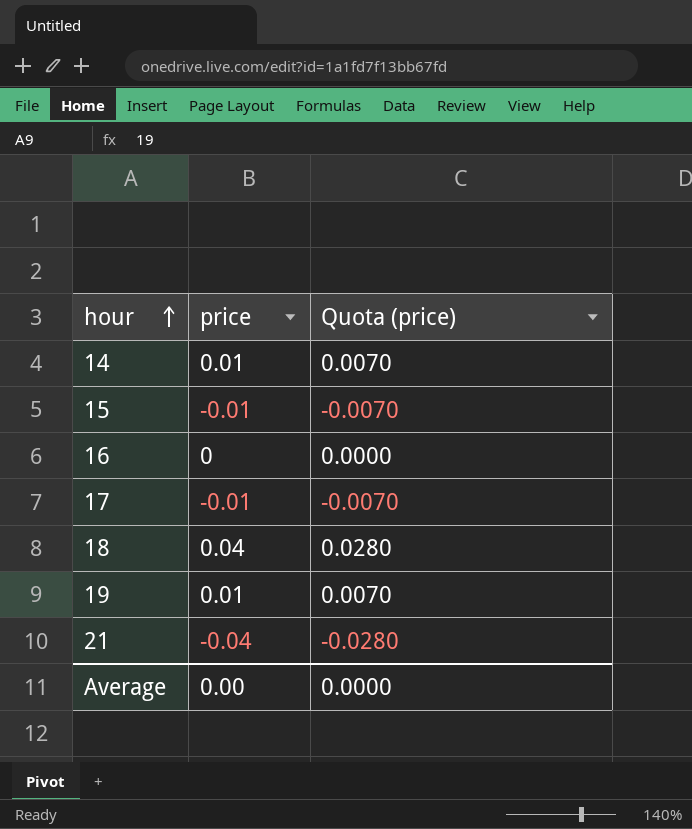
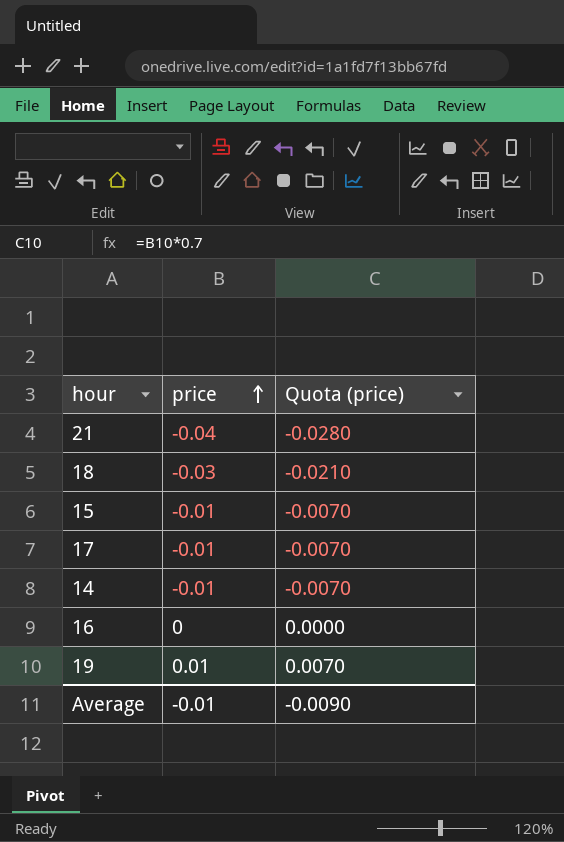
row order: hour ascending -> price ascending
18 | price: 0.04 -> -0.03
18 | Quota (price): 0.0280 -> -0.0210
14 | price: 0.01 -> -0.01
14 | Quota (price): 0.0070 -> -0.0070
Average | price: 0.00 -> -0.01
Average | Quota (price): 0.0000 -> -0.0090

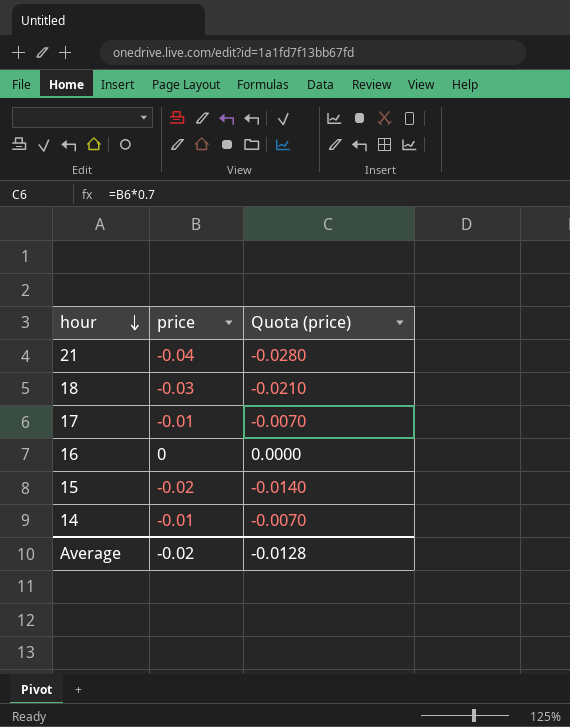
row order: price ascending -> hour descending
row 19: 0.01 | 0.0070 -> none
15 | price: -0.01 -> -0.02
15 | Quota (price): -0.0070 -> -0.0140
Average | price: -0.01 -> -0.02
Average | Quota (price): -0.0090 -> -0.0128

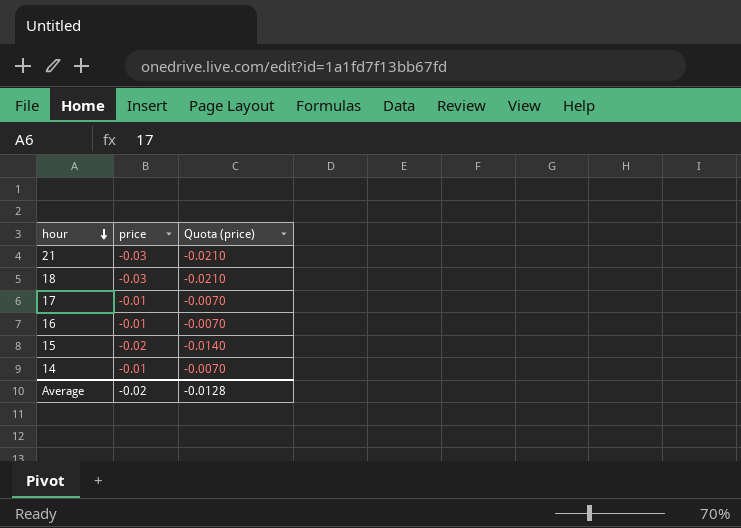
21 | price: -0.04 -> -0.03
21 | Quota (price): -0.0280 -> -0.0210
16 | price: 0 -> -0.01
16 | Quota (price): 0.0000 -> -0.0070

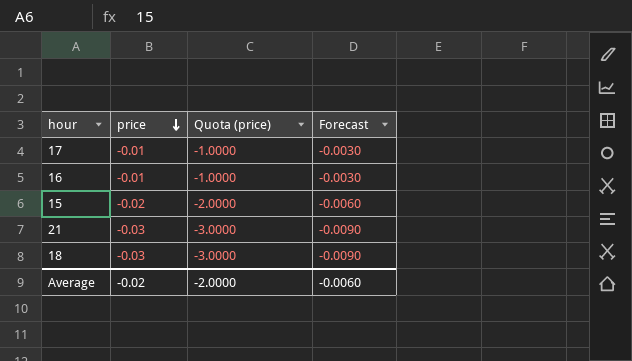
row order: hour descending -> price descending
column Quota (price) | formula: [price] * 0.7 -> [price] * 100
column Forecast | formula: none -> [price] * 0.3
row 14: -0.01 | -0.0070 -> none
Average | Quota (price): -0.0128 -> -2.0000

